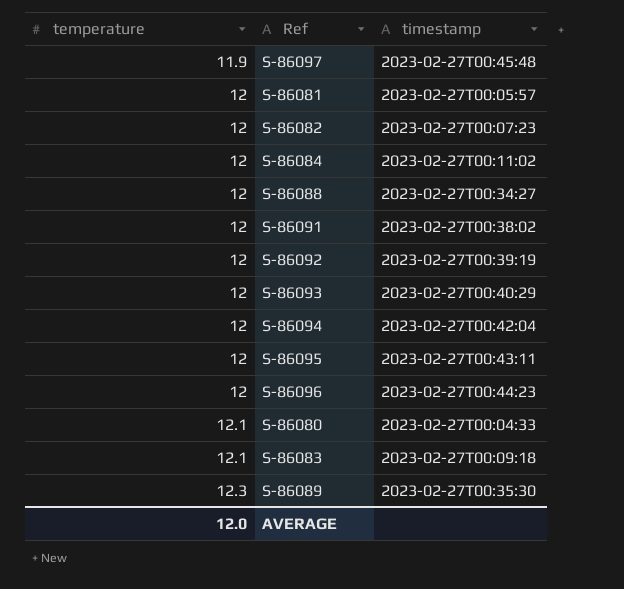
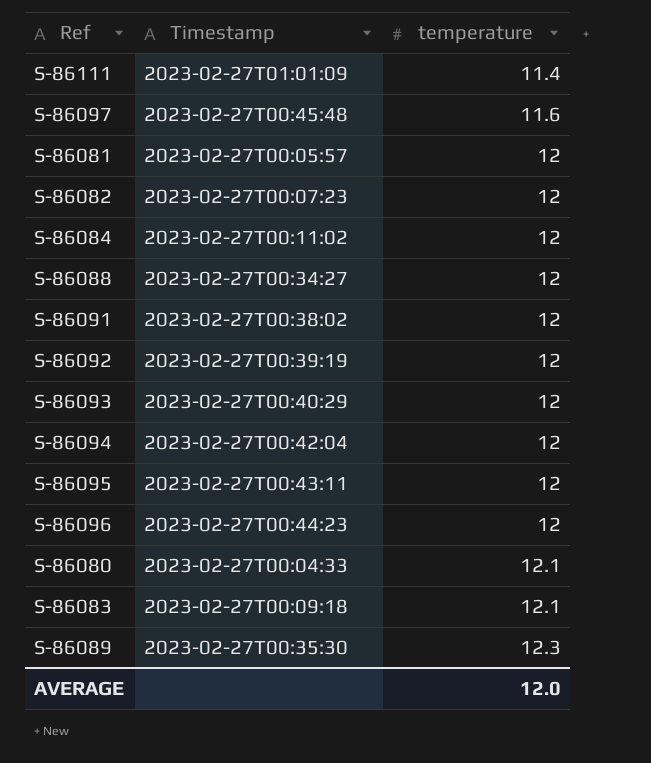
column name: timestamp -> Timestamp
column temperature | position: 1 -> 3
row S-86111: none -> 2023-02-27T01:01:09 | 11.4
S-86097 | temperature: 11.9 -> 11.6

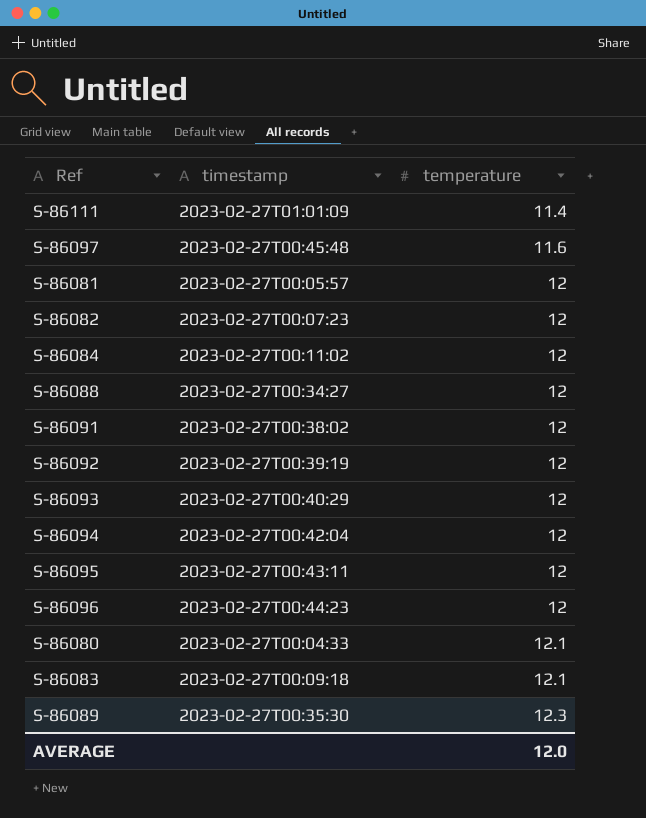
column name: Timestamp -> timestamp

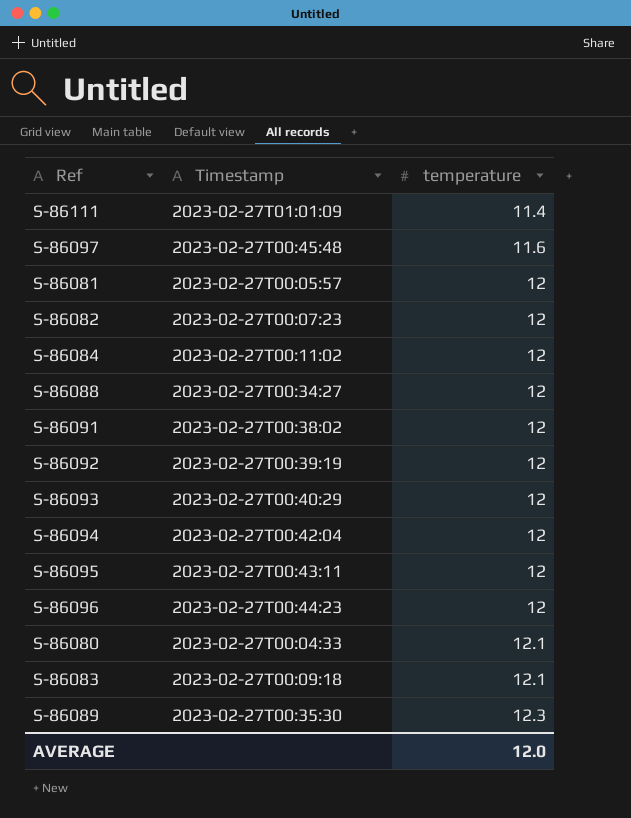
column name: timestamp -> Timestamp

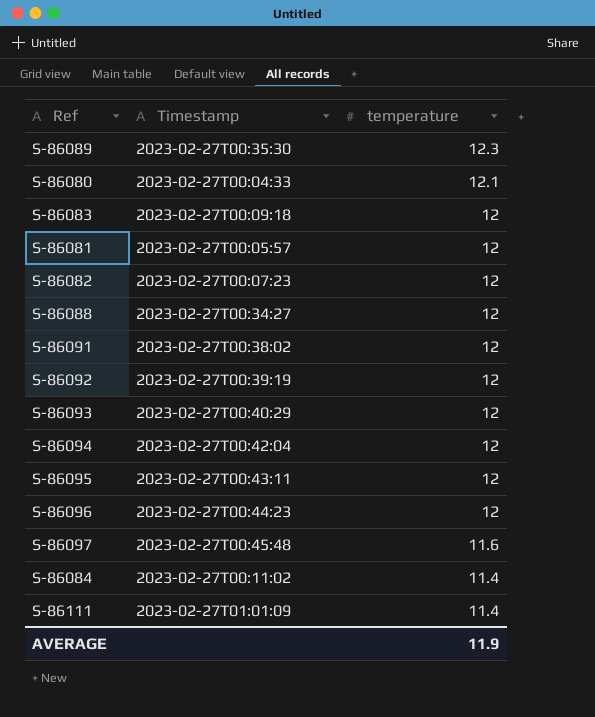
row order: temperature ascending -> temperature descending
S-86083 | temperature: 12.1 -> 12
S-86084 | temperature: 12 -> 11.4
AVERAGE | temperature: 12.0 -> 11.9

